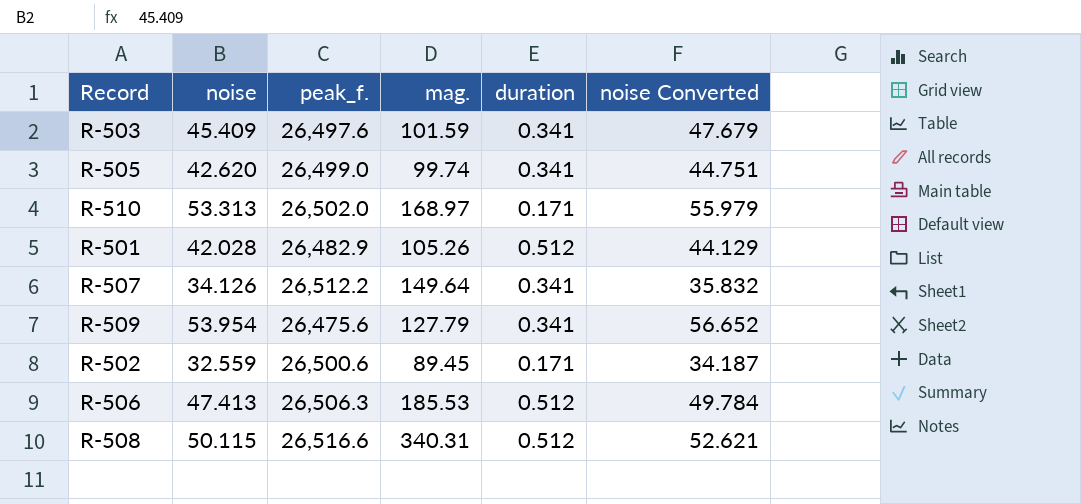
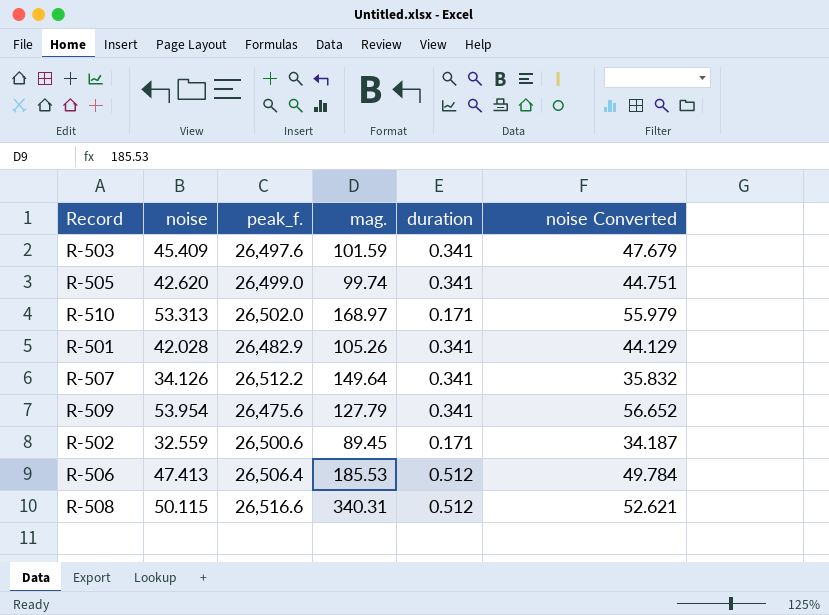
R-501 | duration: 0.512 -> 0.341
R-506 | peak_f.: 26,506.3 -> 26,506.4

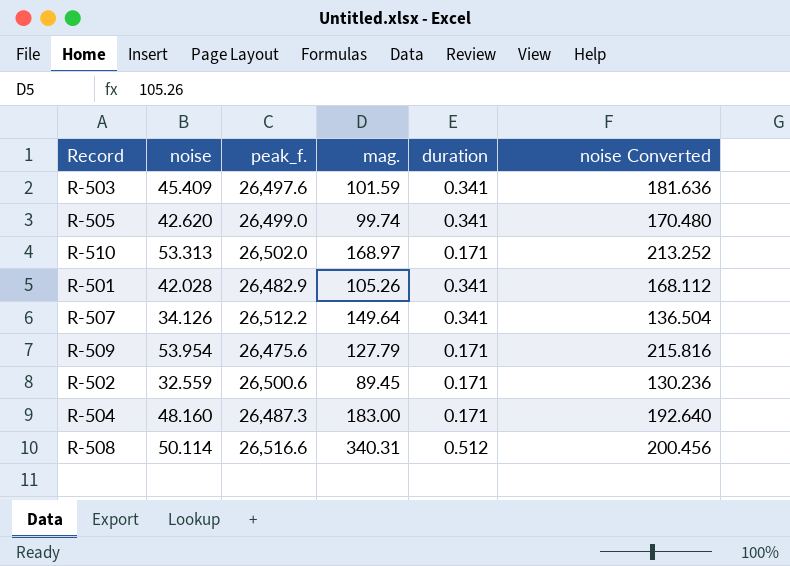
column noise Converted | formula: [noise] * 1.05 -> [noise] * 4
row R-506: 47.413 | 26,506.4 | 185.53 | 0.512 | 49.784 -> none
R-509 | duration: 0.341 -> 0.171
row R-504: none -> 48.160 | 26,487.3 | 183.00 | 0.171 | 192.640
R-508 | noise: 50.115 -> 50.114

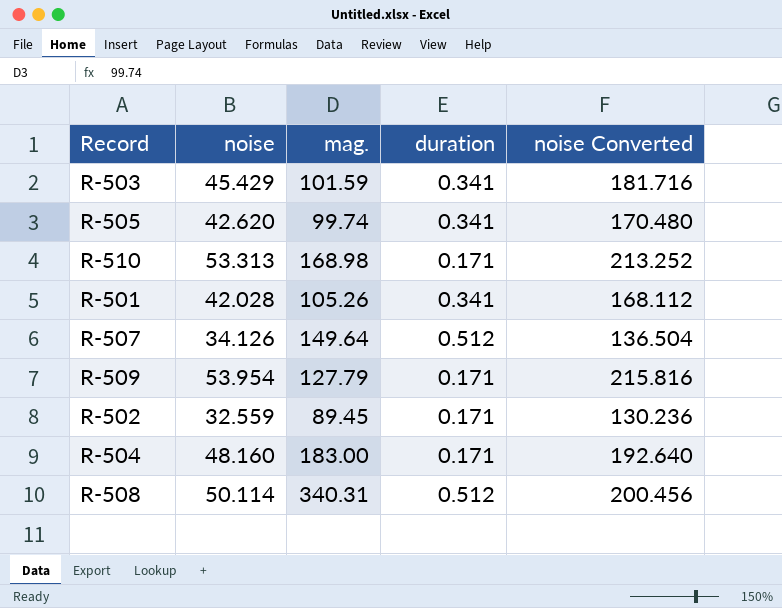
column peak_f. | position: 3 -> none
R-503 | noise: 45.409 -> 45.429
R-503 | noise Converted: 181.636 -> 181.716
R-510 | mag.: 168.97 -> 168.98
R-507 | duration: 0.341 -> 0.512

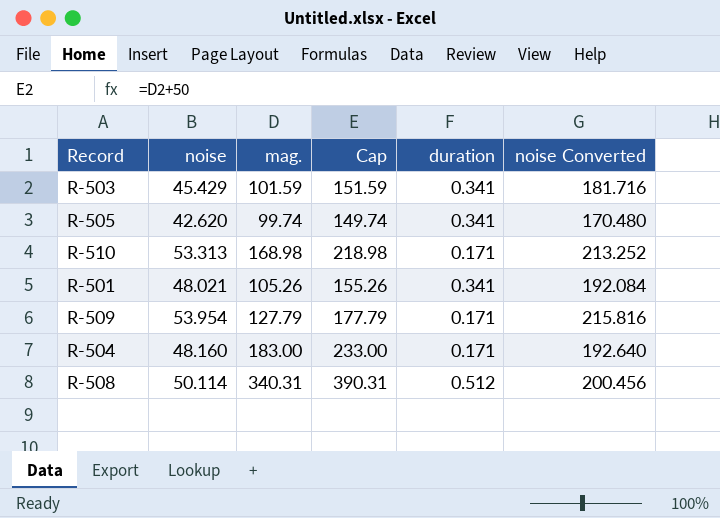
column Cap | formula: none -> [mag.] + 50
row R-507: 34.126 | 149.64 | 0.512 | 136.504 -> none
row R-502: 32.559 | 89.45 | 0.171 | 130.236 -> none
R-501 | noise: 42.028 -> 48.021
R-501 | noise Converted: 168.112 -> 192.084

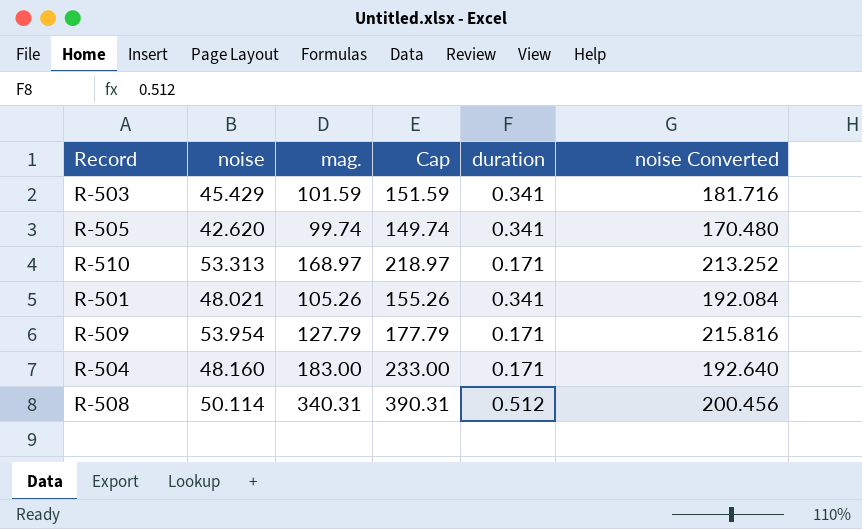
R-510 | mag.: 168.98 -> 168.97
R-510 | Cap: 218.98 -> 218.97

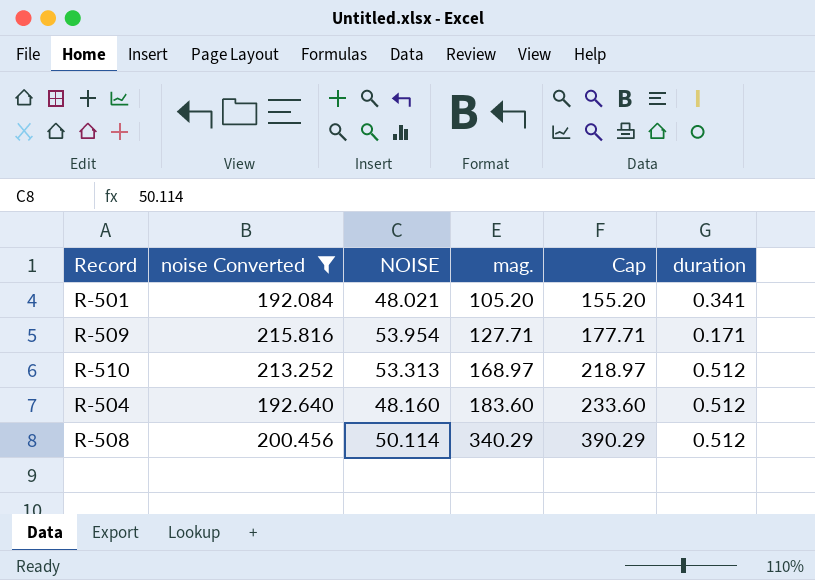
filter: none -> noise Converted >= 192.084
row order: none -> mag. ascending
column noise Converted | position: 6 -> 2
column name: noise -> NOISE
R-501 | mag.: 105.26 -> 105.20
R-501 | Cap: 155.26 -> 155.20
R-509 | mag.: 127.79 -> 127.71
R-509 | Cap: 177.79 -> 177.71
R-510 | duration: 0.171 -> 0.512
R-504 | mag.: 183.00 -> 183.60
R-504 | Cap: 233.00 -> 233.60
R-504 | duration: 0.171 -> 0.512
R-508 | mag.: 340.31 -> 340.29
R-508 | Cap: 390.31 -> 390.29

